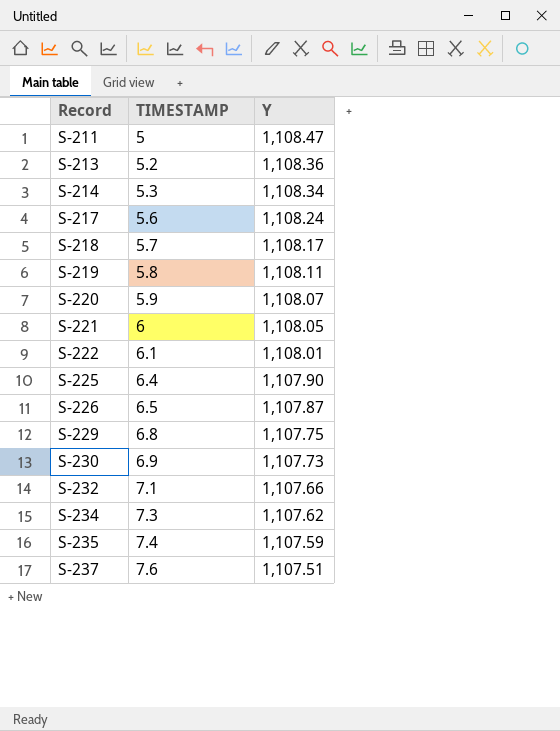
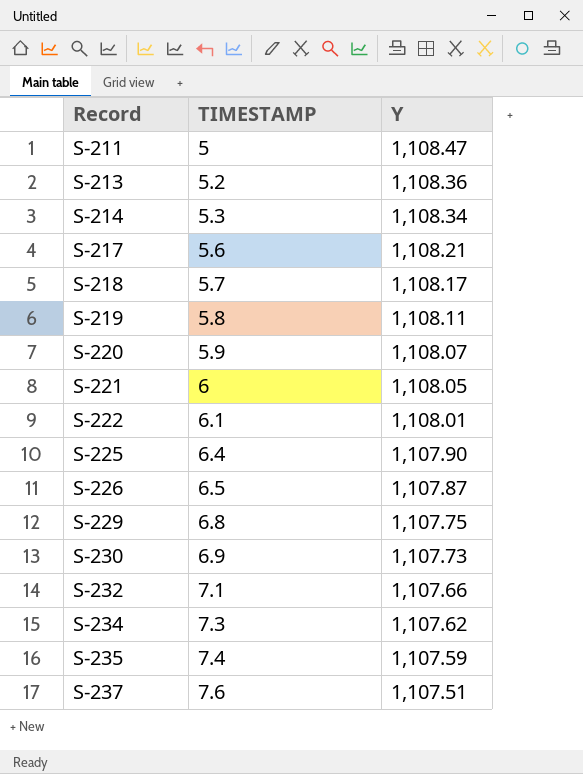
S-217 | Y: 1,108.24 -> 1,108.21

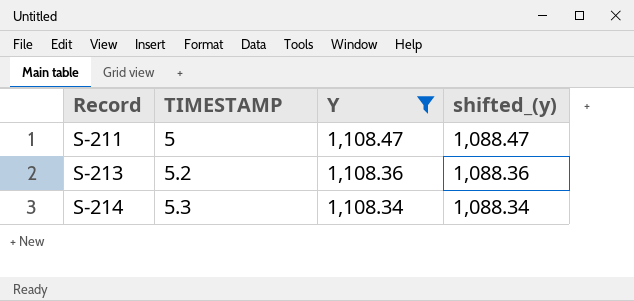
filter: none -> Y >= 1,108.34
column shifted_(y) | formula: none -> [Y] - 20

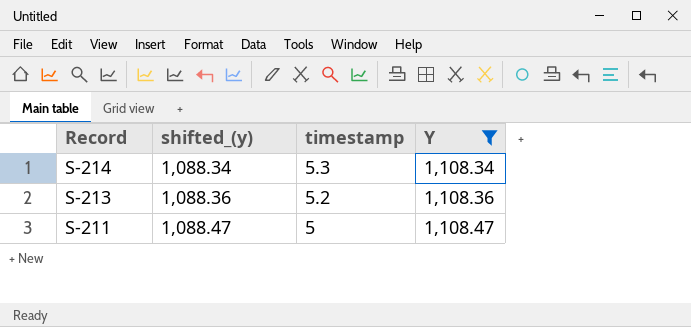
row order: Record ascending -> Record descending
column shifted_(y) | position: 4 -> 2
column name: TIMESTAMP -> timestamp

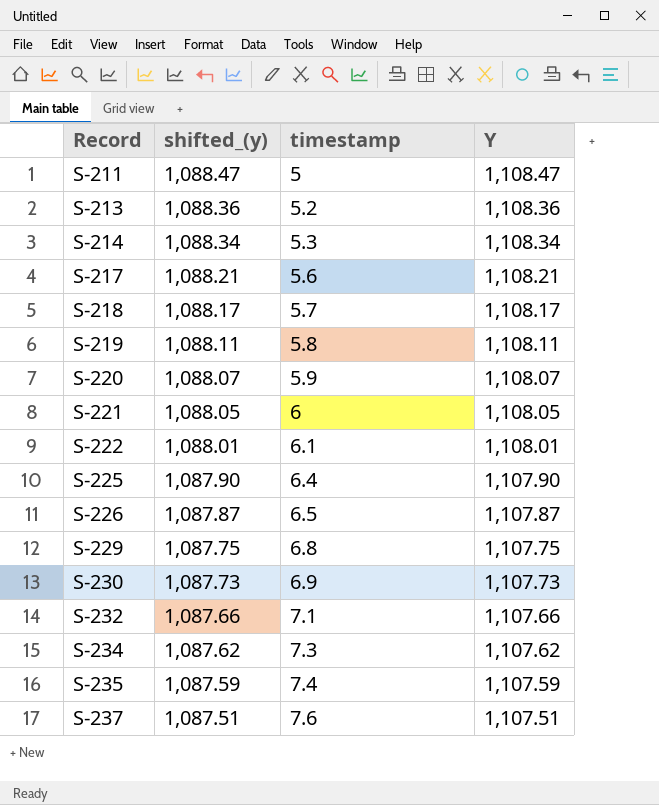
filter: Y >= 1,108.34 -> none
row order: Record descending -> Record ascending

